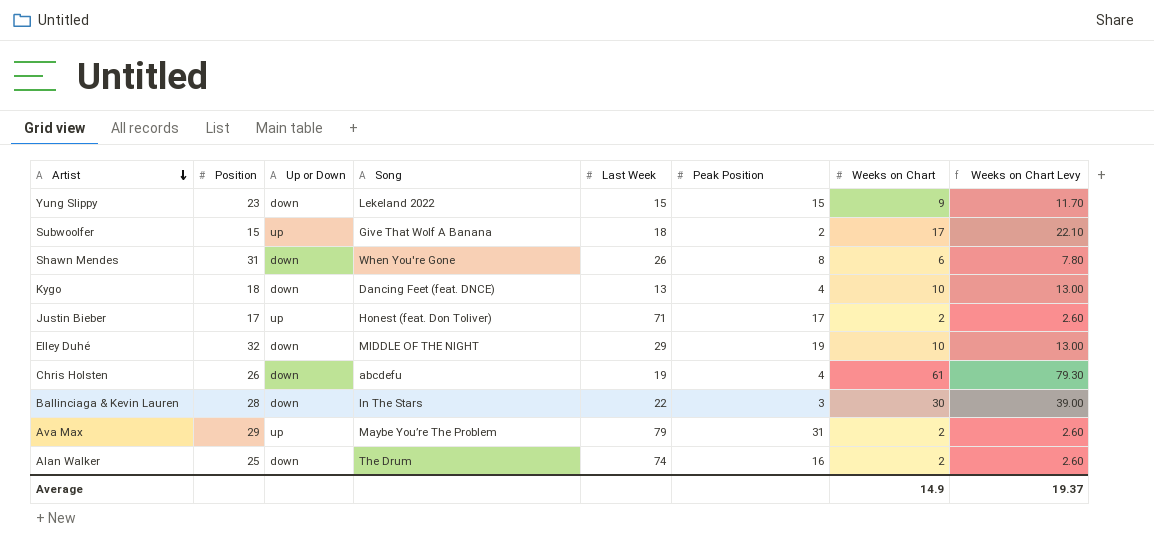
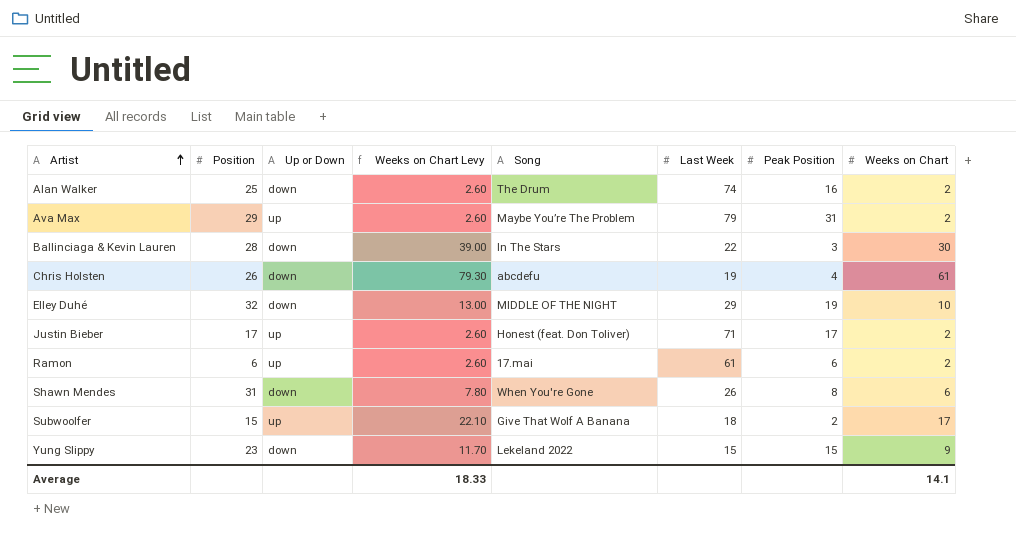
row order: Artist descending -> Artist ascending
column Weeks on Chart Levy | position: 8 -> 4
row Kygo: 18 | down | Dancing Feet (feat. DNCE) | 13 | 4 | 10 | 13.00 -> none
row Ramon: none -> 6 | up | 2.60 | 17.mai | 61 | 6 | 2
Average | Weeks on Chart Levy: 19.37 -> 18.33
Average | Weeks on Chart: 14.9 -> 14.1

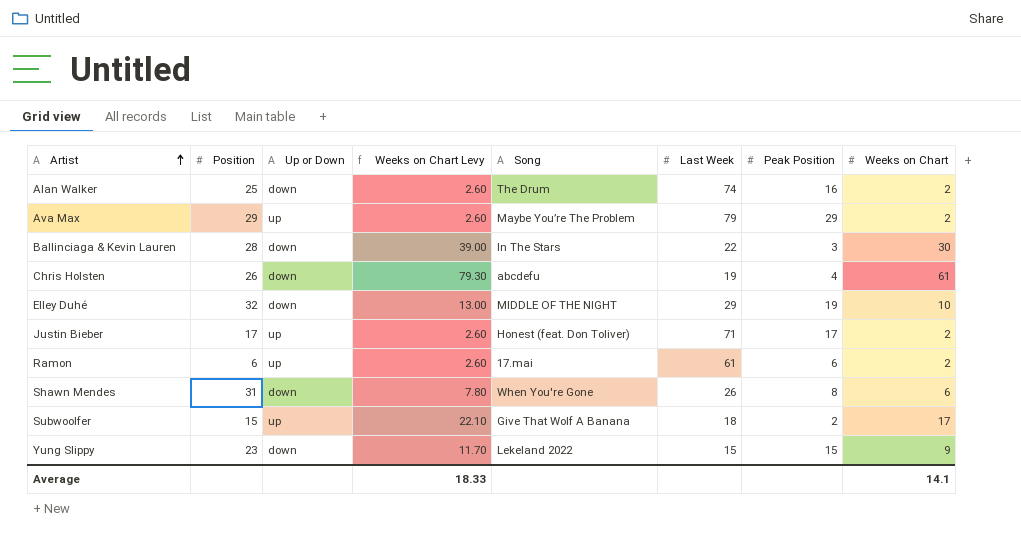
Ava Max | Peak Position: 31 -> 29

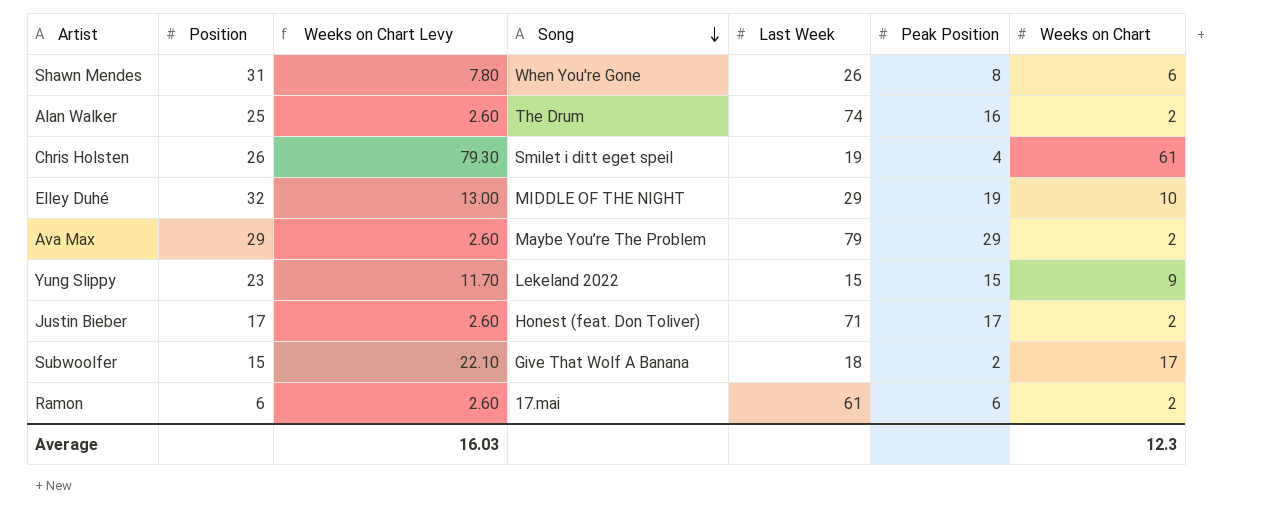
row order: Artist ascending -> Song descending
column Up or Down | position: 3 -> none
row Ballinciaga & Kevin Lauren: 28 | down | 39.00 | In The Stars | 22 | 3 | 30 -> none
Chris Holsten | Song: abcdefu -> Smilet i ditt eget speil
Average | Weeks on Chart Levy: 18.33 -> 16.03
Average | Weeks on Chart: 14.1 -> 12.3

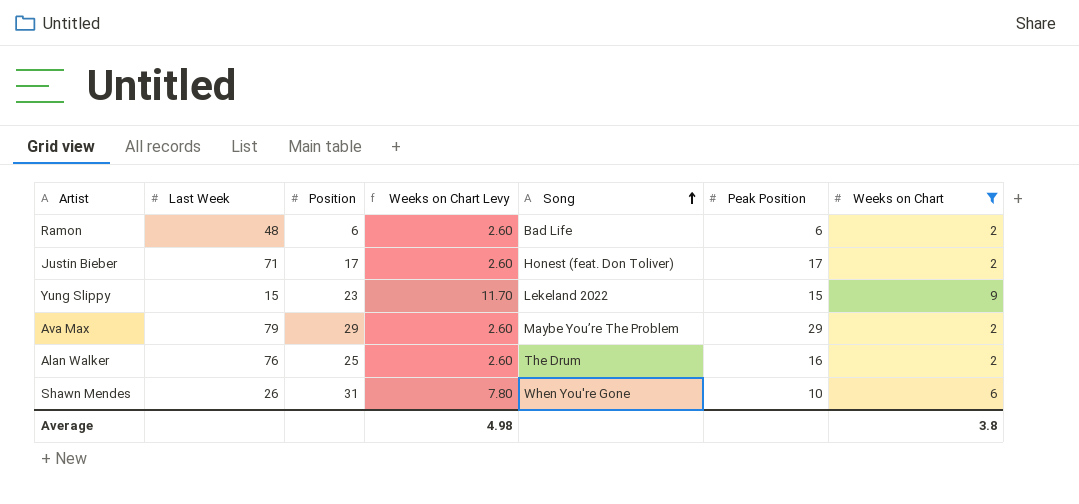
filter: none -> Weeks on Chart <= 9
row order: Song descending -> Song ascending
column Last Week | position: 5 -> 2
Ramon | Last Week: 61 -> 48
Ramon | Song: 17.mai -> Bad Life
Alan Walker | Last Week: 74 -> 76
Shawn Mendes | Peak Position: 8 -> 10
Average | Weeks on Chart Levy: 16.03 -> 4.98
Average | Weeks on Chart: 12.3 -> 3.8

